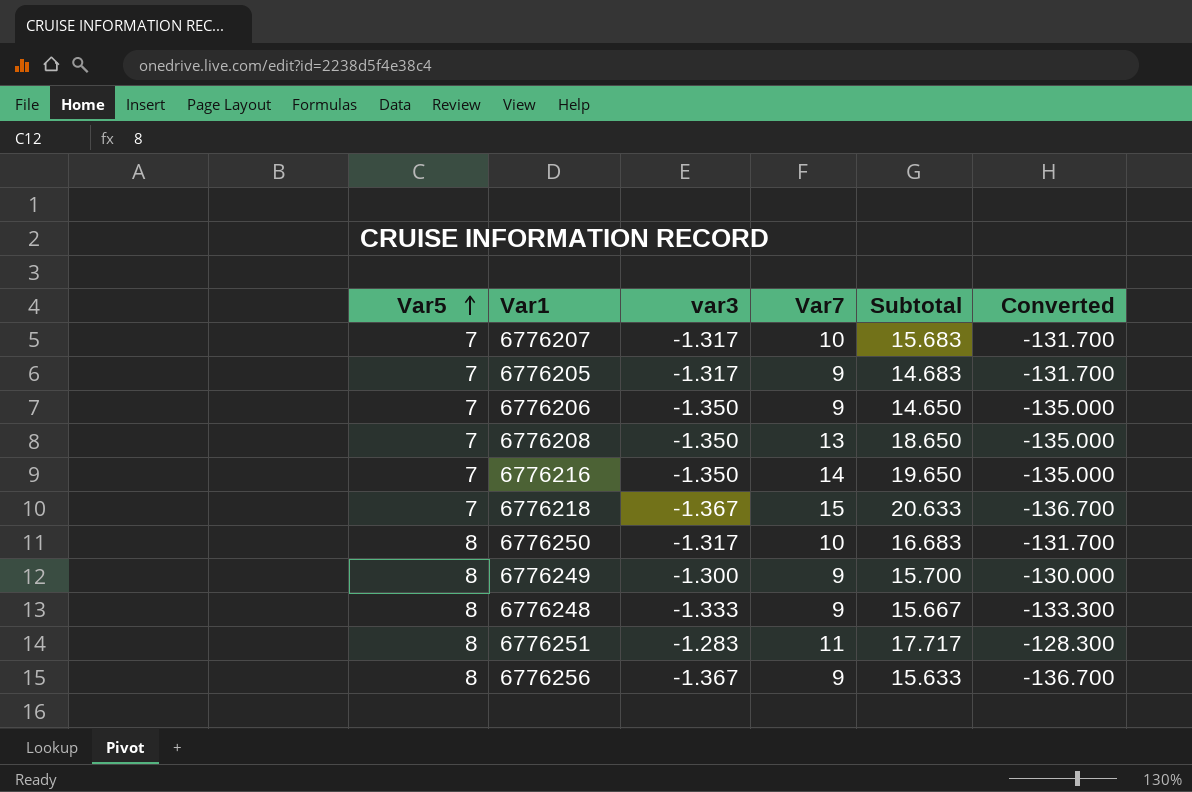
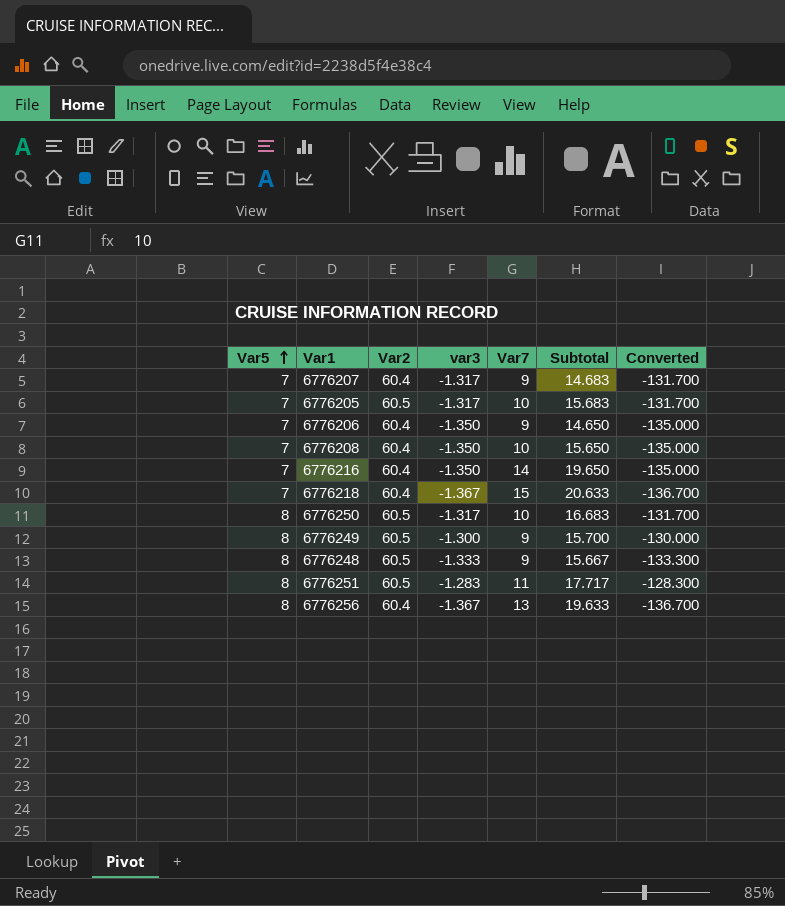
column Var2 | position: none -> 3
6776207 | Var7: 10 -> 9
6776207 | Subtotal: 15.683 -> 14.683
6776205 | Var7: 9 -> 10
6776205 | Subtotal: 14.683 -> 15.683
6776208 | Var7: 13 -> 10
6776208 | Subtotal: 18.650 -> 15.650
6776256 | Var7: 9 -> 13
6776256 | Subtotal: 15.633 -> 19.633

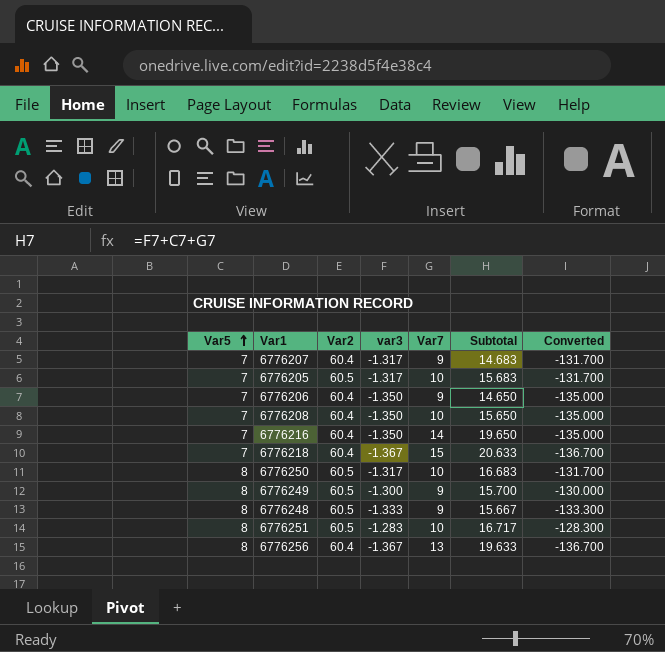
6776251 | Var7: 11 -> 10
6776251 | Subtotal: 17.717 -> 16.717

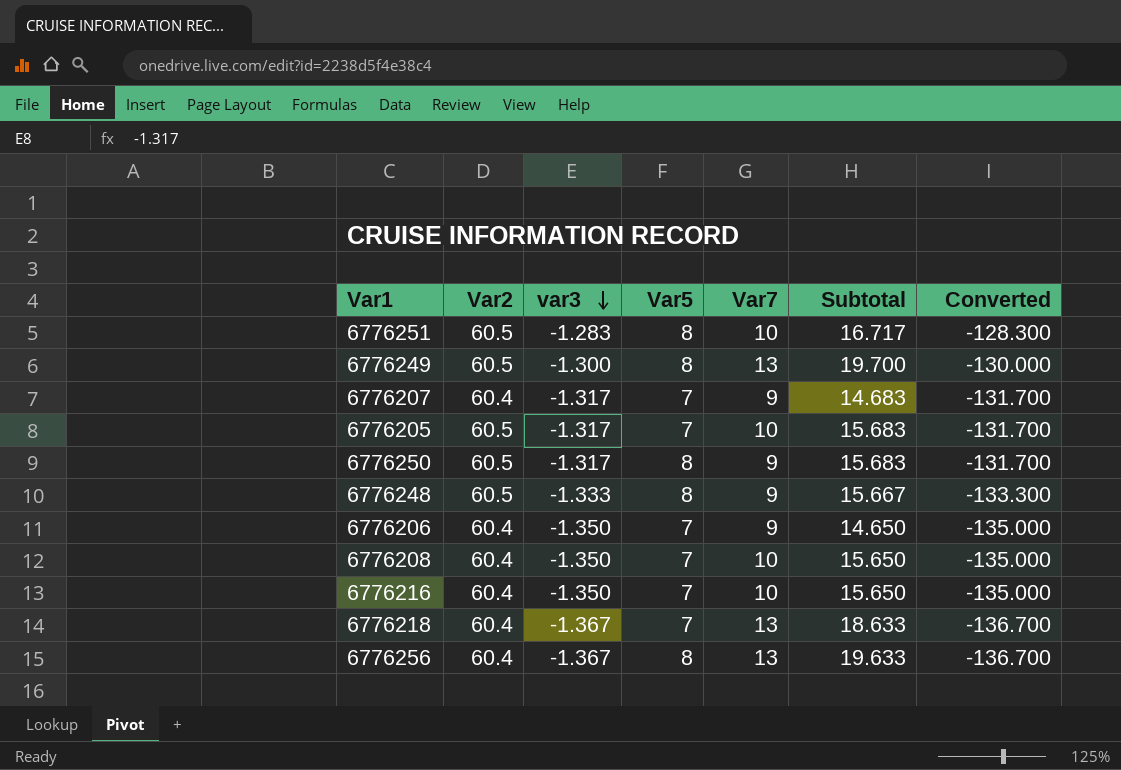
row order: Var5 ascending -> var3 descending
column Var5 | position: 1 -> 4
6776249 | Var7: 9 -> 13
6776249 | Subtotal: 15.700 -> 19.700
6776250 | Var7: 10 -> 9
6776250 | Subtotal: 16.683 -> 15.683
6776216 | Var7: 14 -> 10
6776216 | Subtotal: 19.650 -> 15.650
6776218 | Var7: 15 -> 13
6776218 | Subtotal: 20.633 -> 18.633

